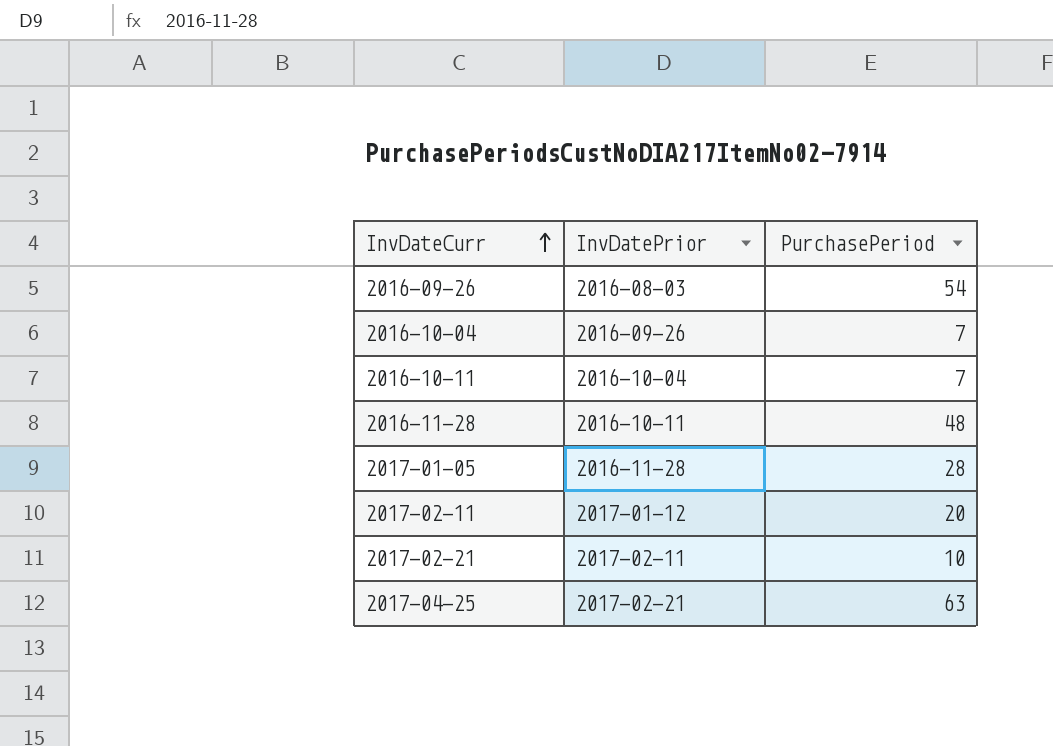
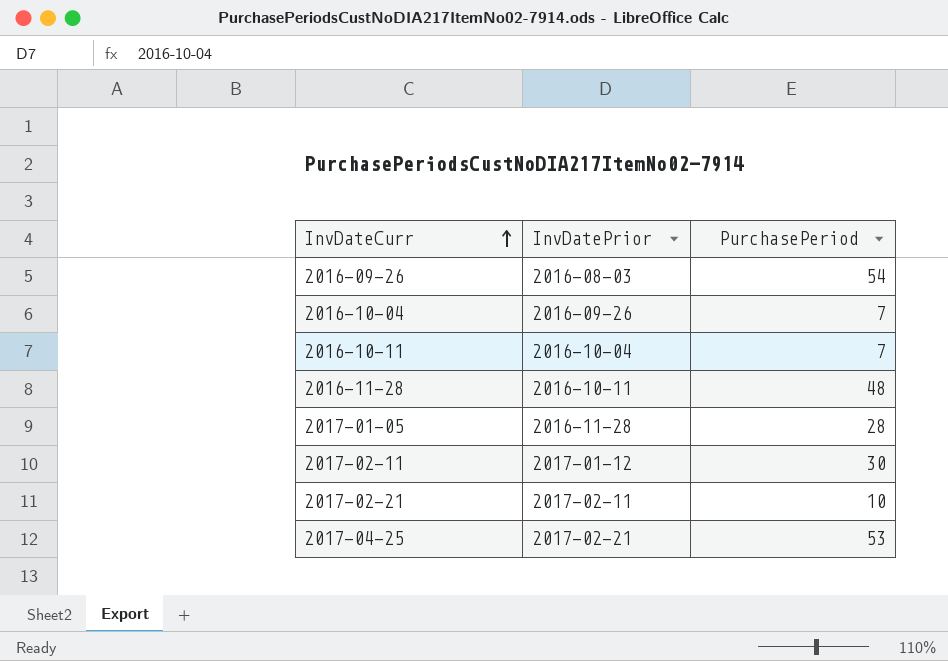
2017-02-11 | PurchasePeriod: 20 -> 30
2017-04-25 | PurchasePeriod: 63 -> 53

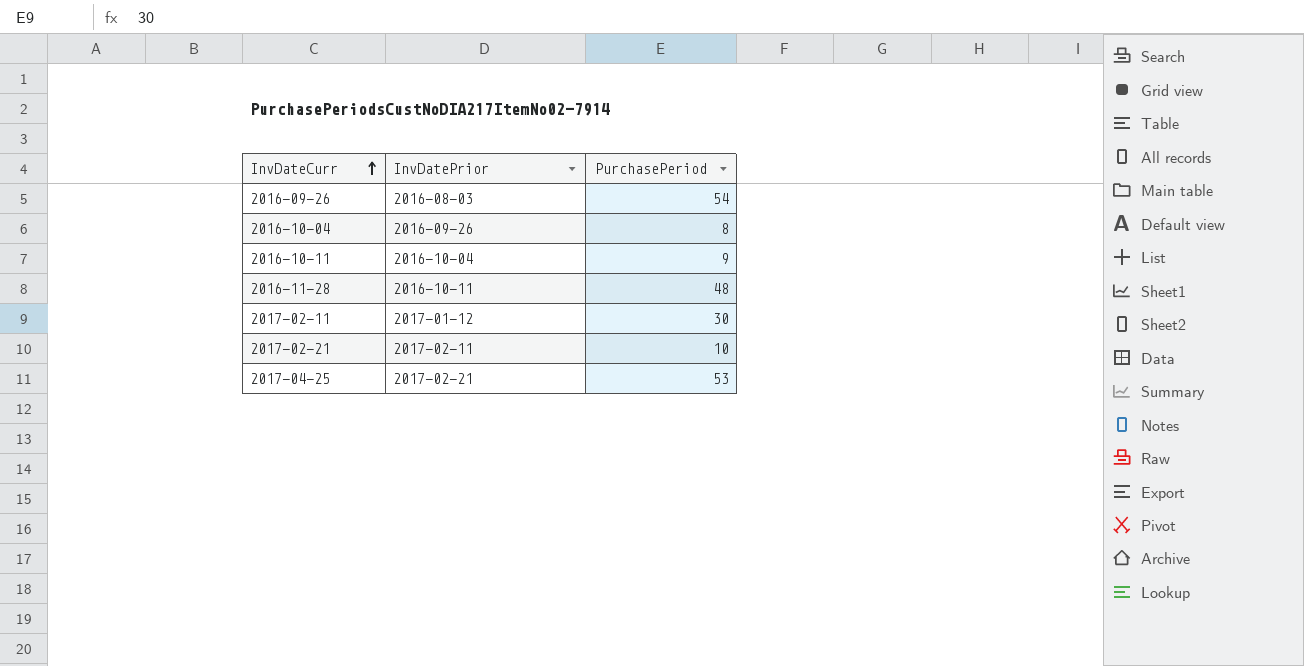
row 2017-01-05: 2016-11-28 | 28 -> none
2016-10-04 | PurchasePeriod: 7 -> 8
2016-10-11 | PurchasePeriod: 7 -> 9

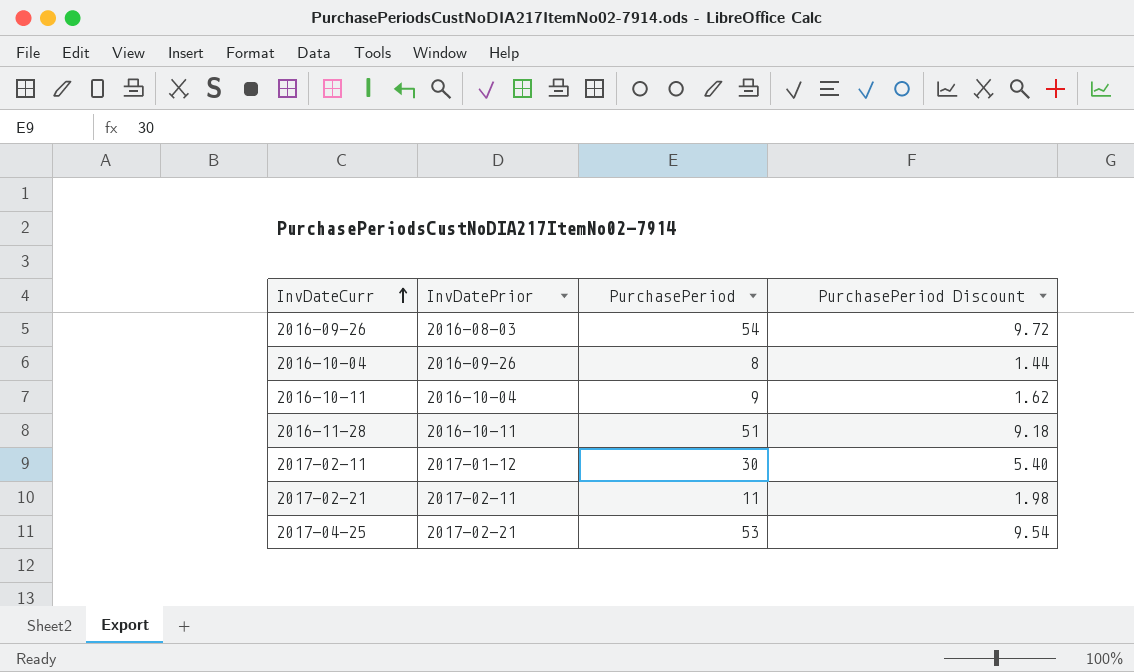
column PurchasePeriod Discount | formula: none -> [PurchasePeriod] * 0.18
2016-11-28 | PurchasePeriod: 48 -> 51
2017-02-21 | PurchasePeriod: 10 -> 11

